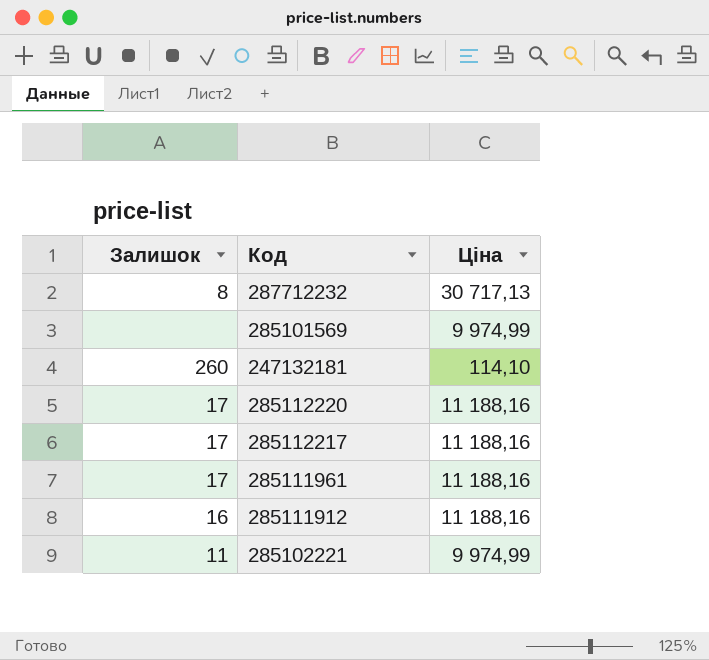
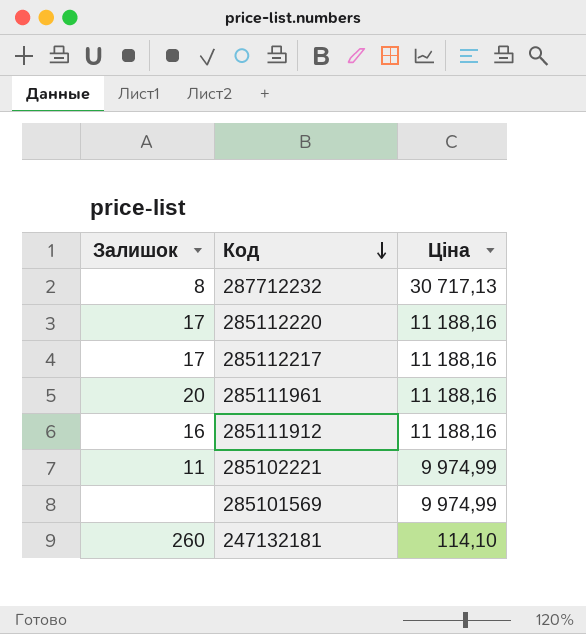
row order: none -> Код descending
285111961 | Залишок: 17 -> 20

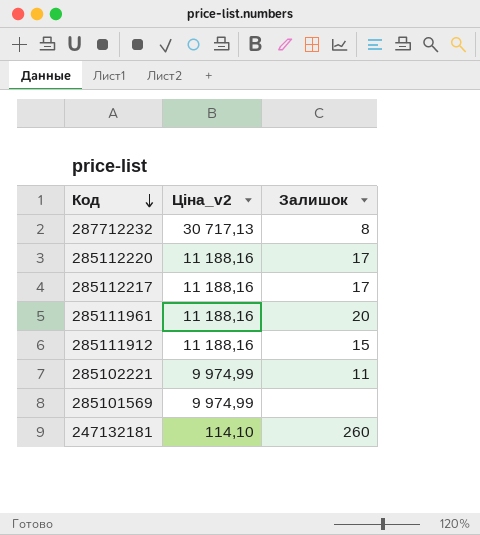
column name: Ціна -> Ціна_v2
column Залишок | position: 1 -> 3
285111912 | Залишок: 16 -> 15

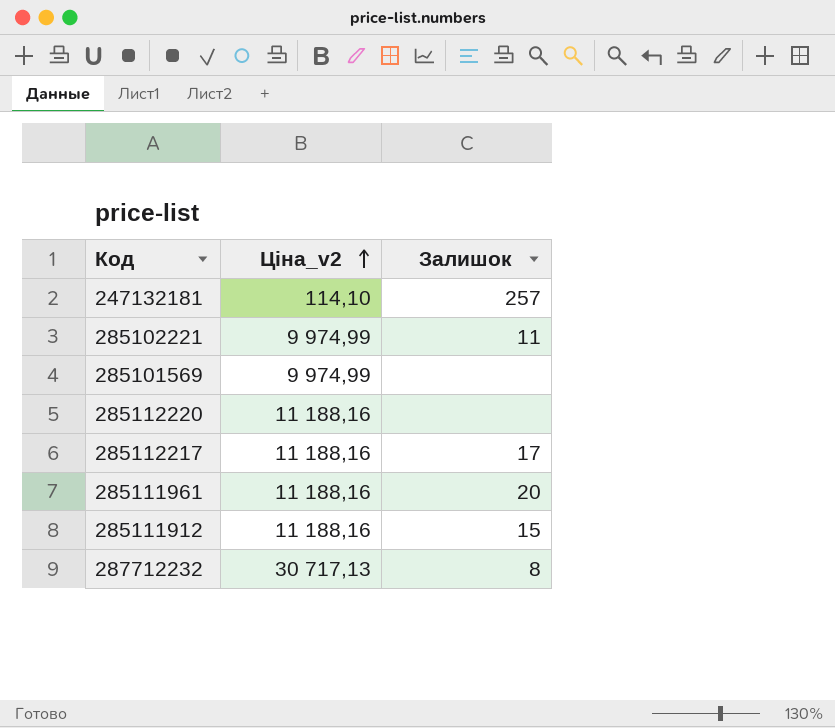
row order: Код descending -> Ціна_v2 ascending
247132181 | Залишок: 260 -> 257
285112220 | Залишок: 17 -> none

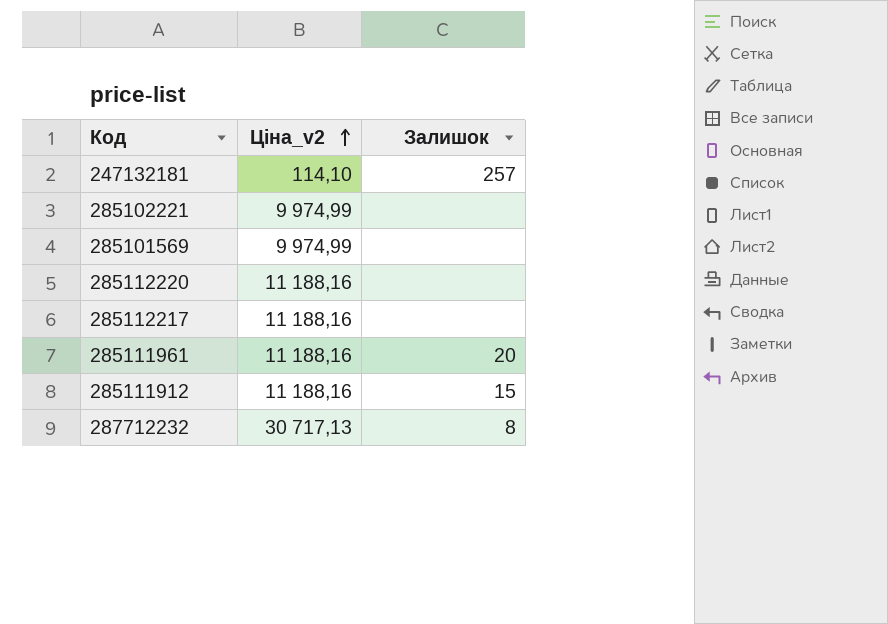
285102221 | Залишок: 11 -> none
285112217 | Залишок: 17 -> none

